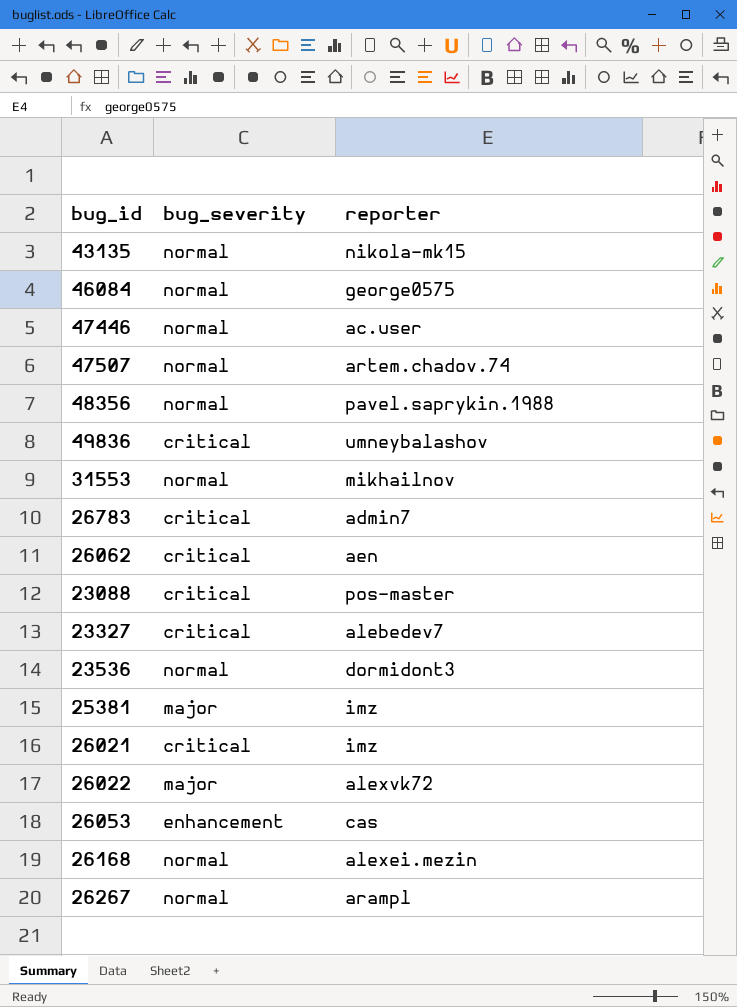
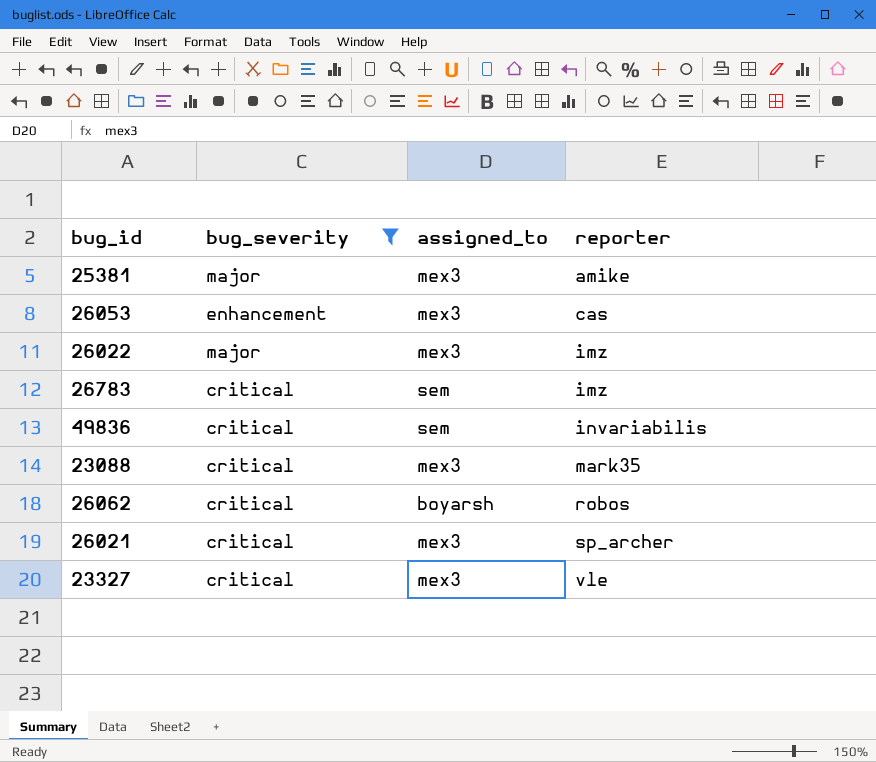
filter: none -> bug_severity != normal
row order: none -> reporter ascending
column assigned_to | position: none -> 3
25381 | reporter: imz -> amike
26022 | reporter: alexvk72 -> imz
26783 | reporter: admin7 -> imz
49836 | reporter: umneybalashov -> invariabilis
23088 | reporter: pos-master -> mark35
26062 | reporter: aen -> robos
26021 | reporter: imz -> sp_archer
23327 | reporter: alebedev7 -> vle

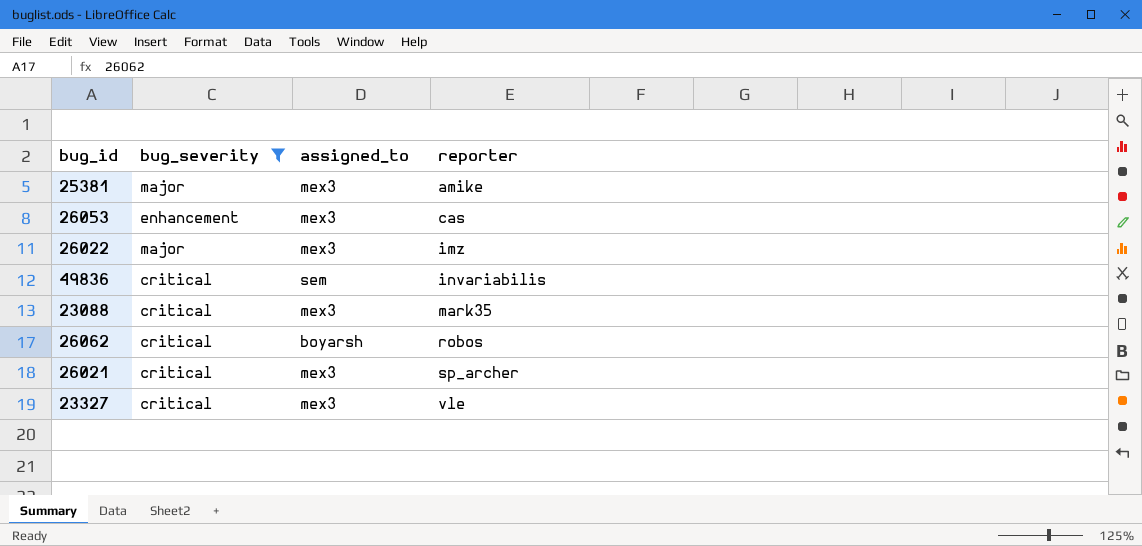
row 26783: critical | sem | imz -> none

